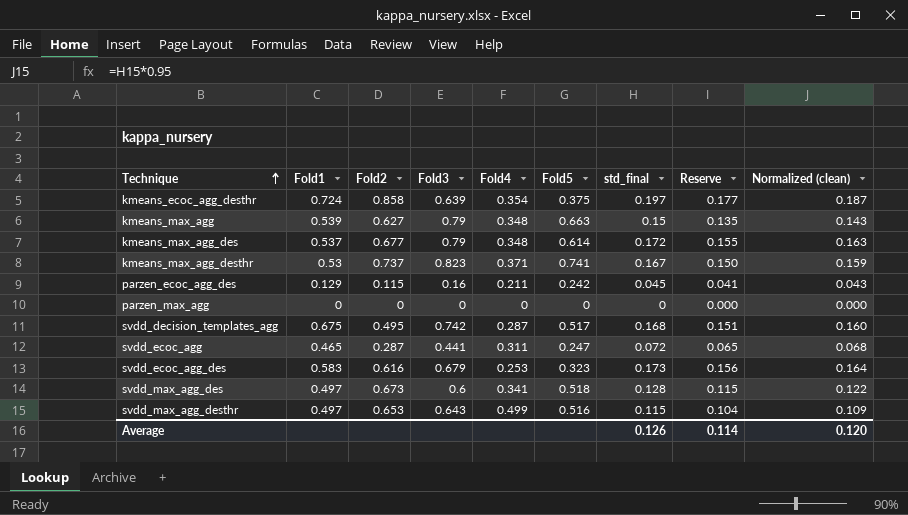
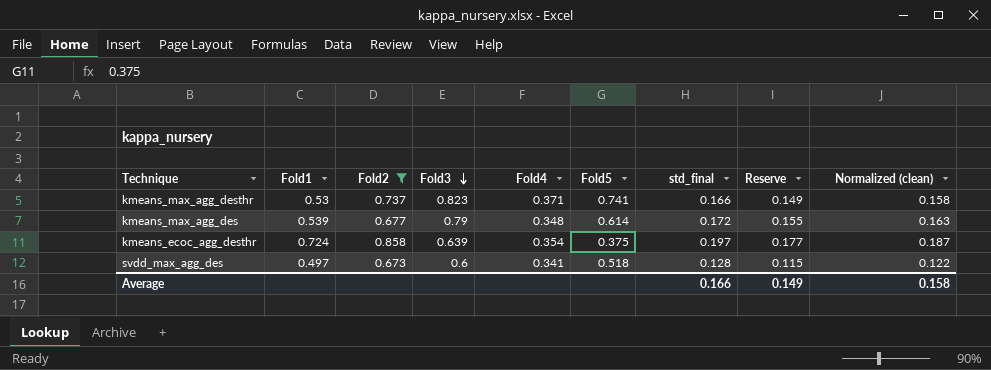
filter: none -> Fold2 >= 0.673
row order: Technique ascending -> Fold3 descending
kmeans_max_agg_desthr | std_final: 0.167 -> 0.166
kmeans_max_agg_desthr | Reserve: 0.150 -> 0.149
kmeans_max_agg_desthr | Normalized (clean): 0.159 -> 0.158
kmeans_max_agg_des | Fold1: 0.537 -> 0.539
Average | std_final: 0.126 -> 0.166
Average | Reserve: 0.114 -> 0.149
Average | Normalized (clean): 0.120 -> 0.158

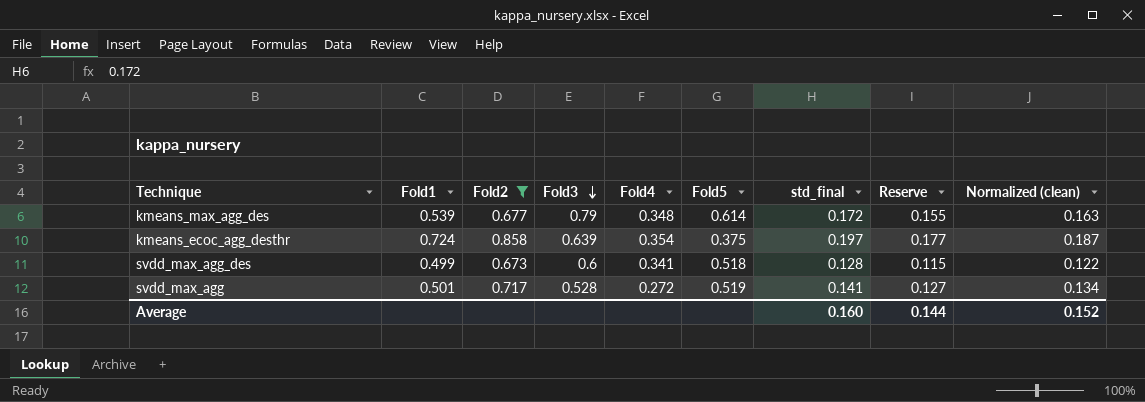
row kmeans_max_agg_desthr: 0.53 | 0.737 | 0.823 | 0.371 | 0.741 | 0.166 | 0.149 | 0.158 -> none
svdd_max_agg_des | Fold1: 0.497 -> 0.499
row svdd_max_agg: none -> 0.501 | 0.717 | 0.528 | 0.272 | 0.519 | 0.141 | 0.127 | 0.134
Average | std_final: 0.166 -> 0.160
Average | Reserve: 0.149 -> 0.144
Average | Normalized (clean): 0.158 -> 0.152

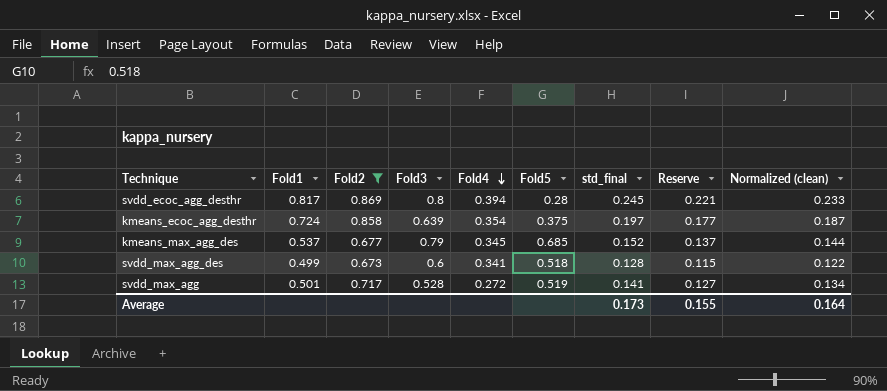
row order: Fold3 descending -> Fold4 descending
row svdd_ecoc_agg_desthr: none -> 0.817 | 0.869 | 0.8 | 0.394 | 0.28 | 0.245 | 0.221 | 0.233
kmeans_max_agg_des | Fold1: 0.539 -> 0.537
kmeans_max_agg_des | Fold4: 0.348 -> 0.345
kmeans_max_agg_des | Fold5: 0.614 -> 0.685
kmeans_max_agg_des | std_final: 0.172 -> 0.152
kmeans_max_agg_des | Reserve: 0.155 -> 0.137
kmeans_max_agg_des | Normalized (clean): 0.163 -> 0.144
Average | std_final: 0.160 -> 0.173
Average | Reserve: 0.144 -> 0.155
Average | Normalized (clean): 0.152 -> 0.164

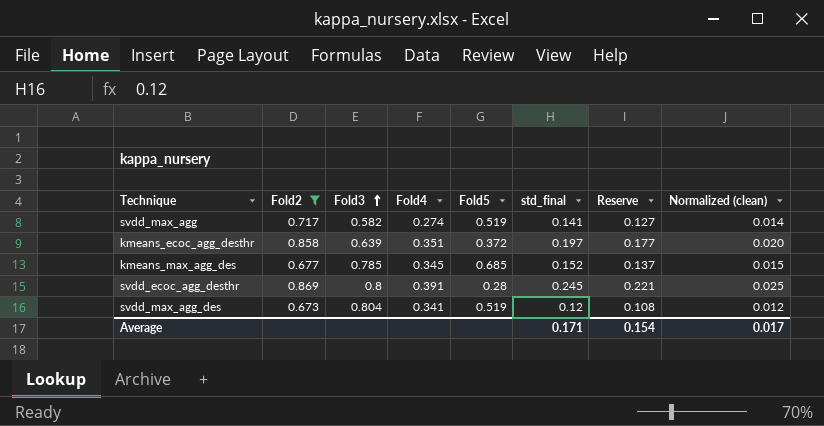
row order: Fold4 descending -> Fold3 ascending
column Fold1 | position: 2 -> none
column Normalized (clean) | formula: [std_final] * 0.95 -> [std_final] * 0.1
svdd_max_agg | Fold3: 0.528 -> 0.582
svdd_max_agg | Fold4: 0.272 -> 0.274
kmeans_ecoc_agg_desthr | Fold4: 0.354 -> 0.351
kmeans_ecoc_agg_desthr | Fold5: 0.375 -> 0.372
kmeans_max_agg_des | Fold3: 0.79 -> 0.785
svdd_ecoc_agg_desthr | Fold4: 0.394 -> 0.391
svdd_max_agg_des | Fold3: 0.6 -> 0.804
svdd_max_agg_des | Fold5: 0.518 -> 0.519
svdd_max_agg_des | std_final: 0.128 -> 0.12
svdd_max_agg_des | Reserve: 0.115 -> 0.108
Average | std_final: 0.173 -> 0.171
Average | Reserve: 0.155 -> 0.154
Average | Normalized (clean): 0.164 -> 0.017

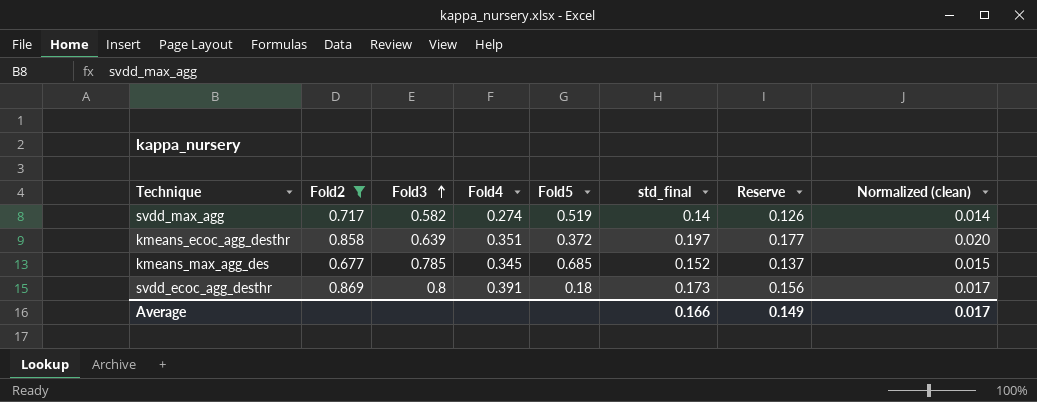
row svdd_max_agg_des: 0.673 | 0.804 | 0.341 | 0.519 | 0.12 | 0.108 | 0.012 -> none
svdd_max_agg | std_final: 0.141 -> 0.14
svdd_max_agg | Reserve: 0.127 -> 0.126
svdd_ecoc_agg_desthr | Fold5: 0.28 -> 0.18
svdd_ecoc_agg_desthr | std_final: 0.245 -> 0.173
svdd_ecoc_agg_desthr | Reserve: 0.221 -> 0.156
svdd_ecoc_agg_desthr | Normalized (clean): 0.025 -> 0.017
Average | std_final: 0.171 -> 0.166
Average | Reserve: 0.154 -> 0.149

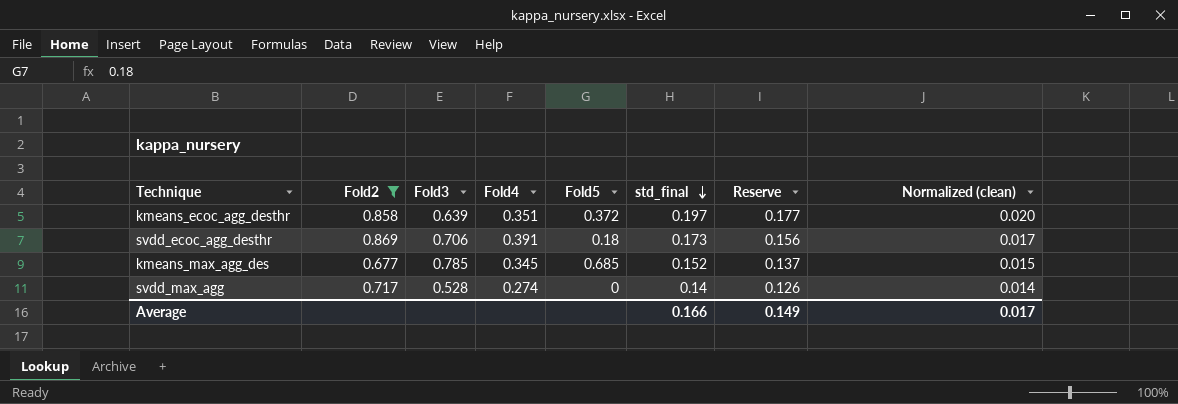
row order: Fold3 ascending -> std_final descending
svdd_ecoc_agg_desthr | Fold3: 0.8 -> 0.706
svdd_max_agg | Fold3: 0.582 -> 0.528
svdd_max_agg | Fold5: 0.519 -> 0

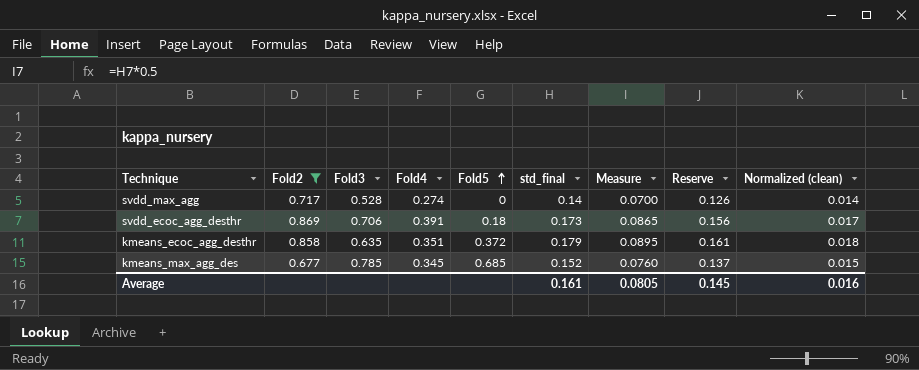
row order: std_final descending -> Fold5 ascending
column Measure | formula: none -> [std_final] * 0.5
kmeans_ecoc_agg_desthr | Fold3: 0.639 -> 0.635
kmeans_ecoc_agg_desthr | std_final: 0.197 -> 0.179
kmeans_ecoc_agg_desthr | Reserve: 0.177 -> 0.161
kmeans_ecoc_agg_desthr | Normalized (clean): 0.020 -> 0.018
Average | std_final: 0.166 -> 0.161
Average | Reserve: 0.149 -> 0.145
Average | Normalized (clean): 0.017 -> 0.016

